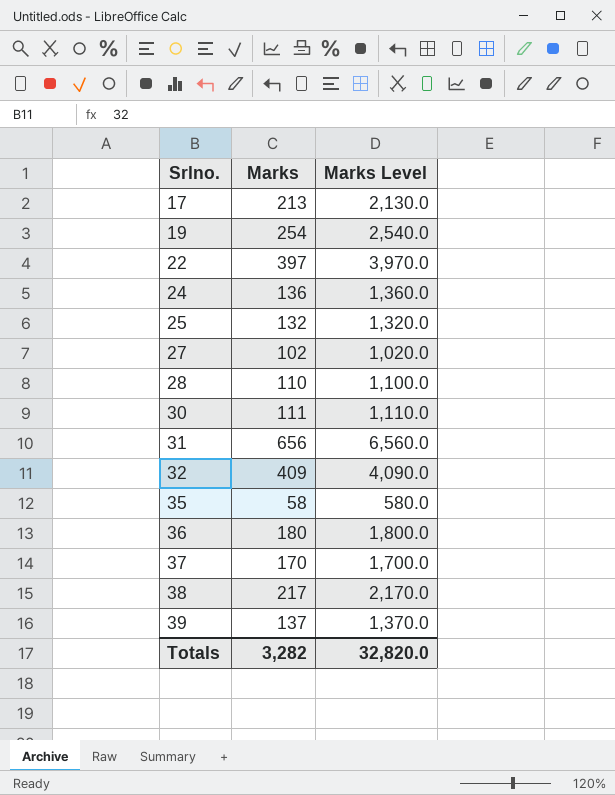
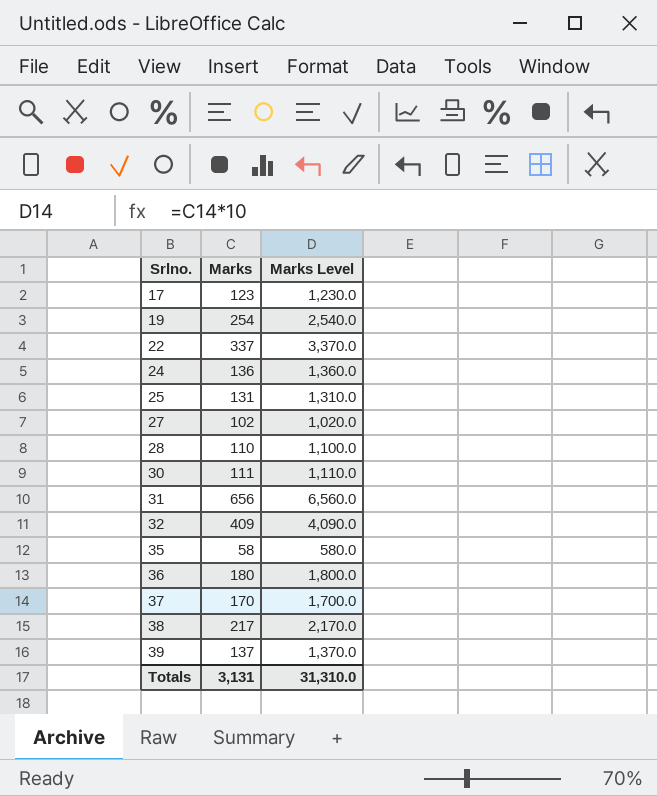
17 | Marks: 213 -> 123
17 | Marks Level: 2,130.0 -> 1,230.0
22 | Marks: 397 -> 337
22 | Marks Level: 3,970.0 -> 3,370.0
25 | Marks: 132 -> 131
25 | Marks Level: 1,320.0 -> 1,310.0
Totals | Marks: 3,282 -> 3,131
Totals | Marks Level: 32,820.0 -> 31,310.0

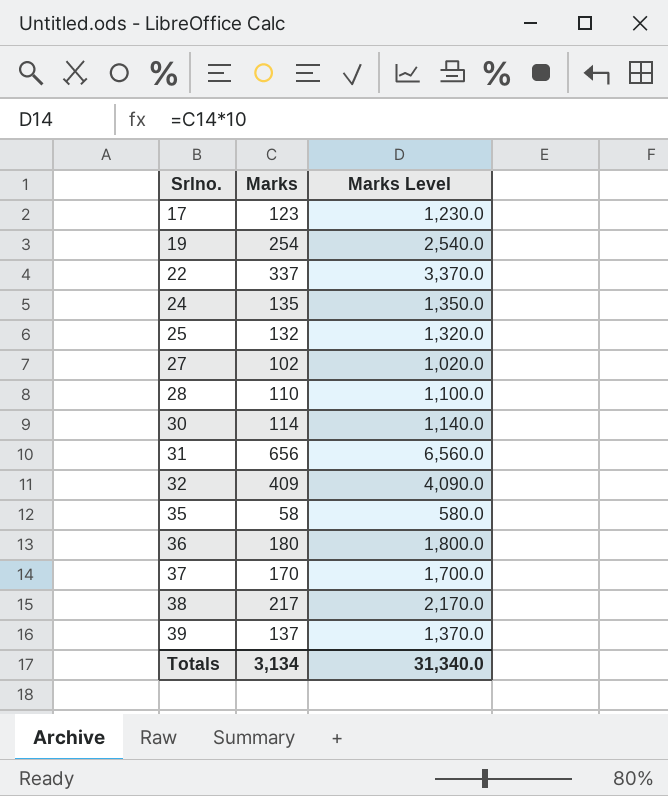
24 | Marks: 136 -> 135
24 | Marks Level: 1,360.0 -> 1,350.0
25 | Marks: 131 -> 132
25 | Marks Level: 1,310.0 -> 1,320.0
30 | Marks: 111 -> 114
30 | Marks Level: 1,110.0 -> 1,140.0
Totals | Marks: 3,131 -> 3,134
Totals | Marks Level: 31,310.0 -> 31,340.0

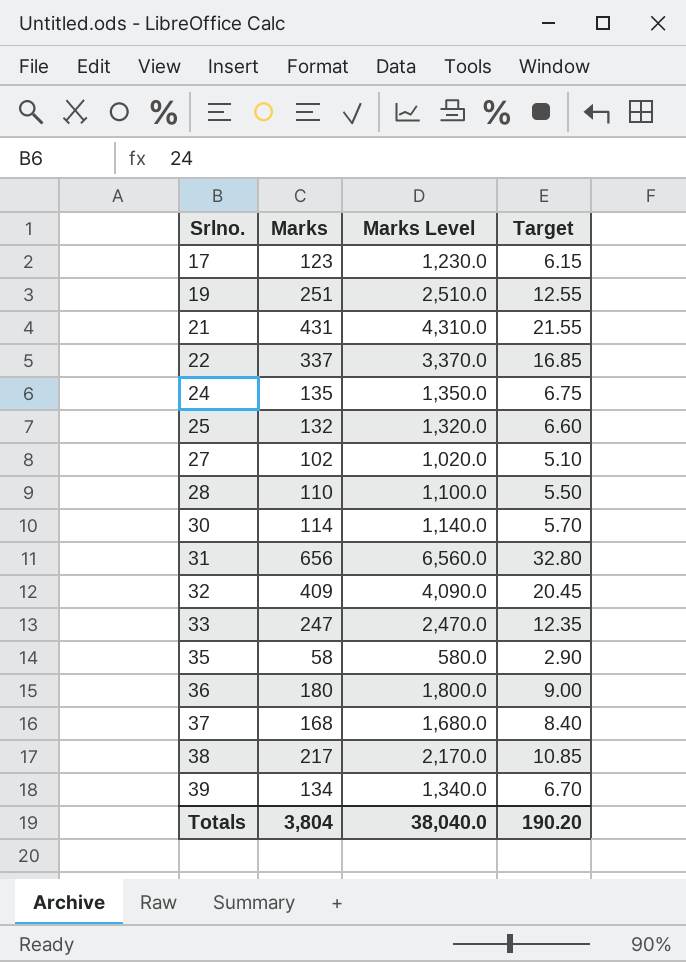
column Target | formula: none -> [Marks] * 0.05
19 | Marks: 254 -> 251
19 | Marks Level: 2,540.0 -> 2,510.0
row 21: none -> 431 | 4,310.0 | 21.55
row 33: none -> 247 | 2,470.0 | 12.35
37 | Marks: 170 -> 168
37 | Marks Level: 1,700.0 -> 1,680.0
39 | Marks: 137 -> 134
39 | Marks Level: 1,370.0 -> 1,340.0
Totals | Marks: 3,134 -> 3,804
Totals | Marks Level: 31,340.0 -> 38,040.0

